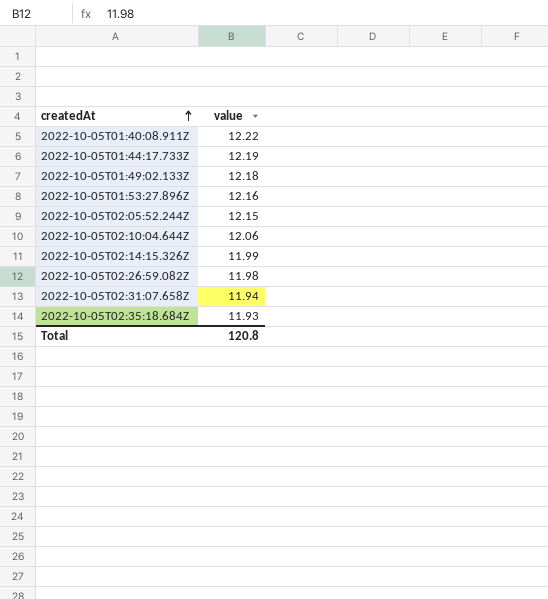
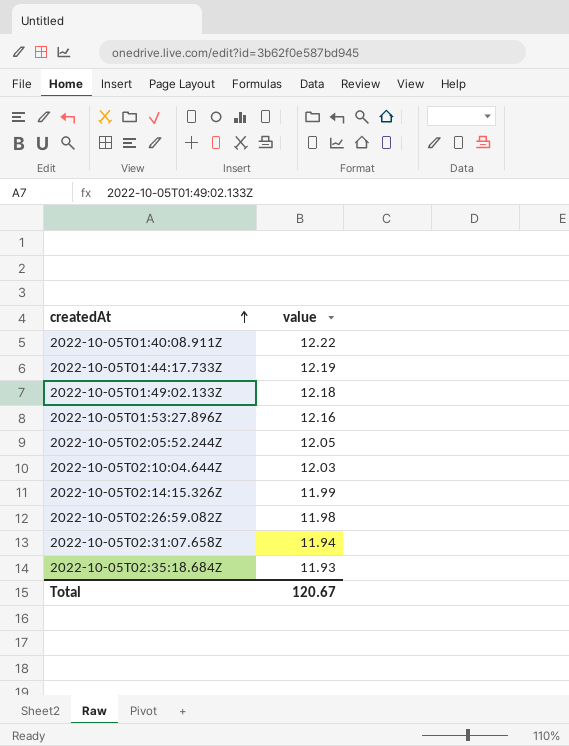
2022-10-05T02:05:52.244Z | value: 12.15 -> 12.05
2022-10-05T02:10:04.644Z | value: 12.06 -> 12.03
Total | value: 120.8 -> 120.67

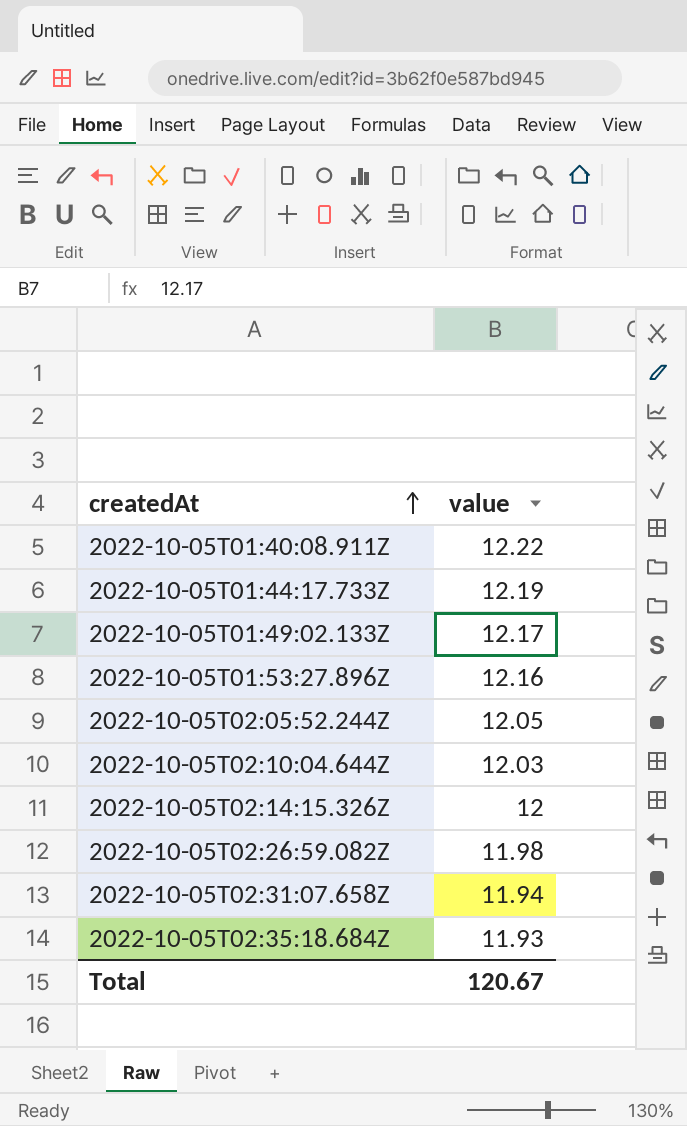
2022-10-05T01:49:02.133Z | value: 12.18 -> 12.17
2022-10-05T02:14:15.326Z | value: 11.99 -> 12

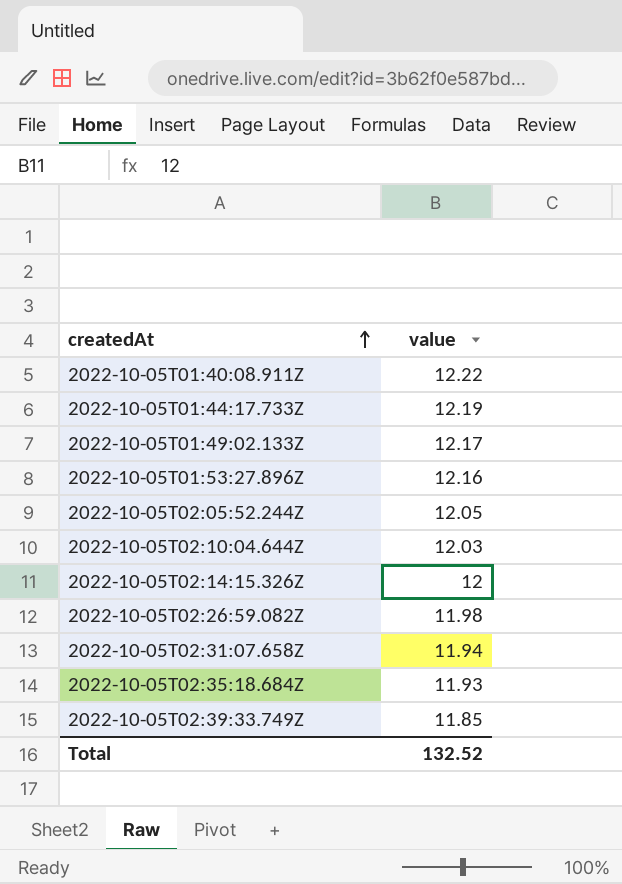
row 2022-10-05T02:39:33.749Z: none -> 11.85
Total | value: 120.67 -> 132.52

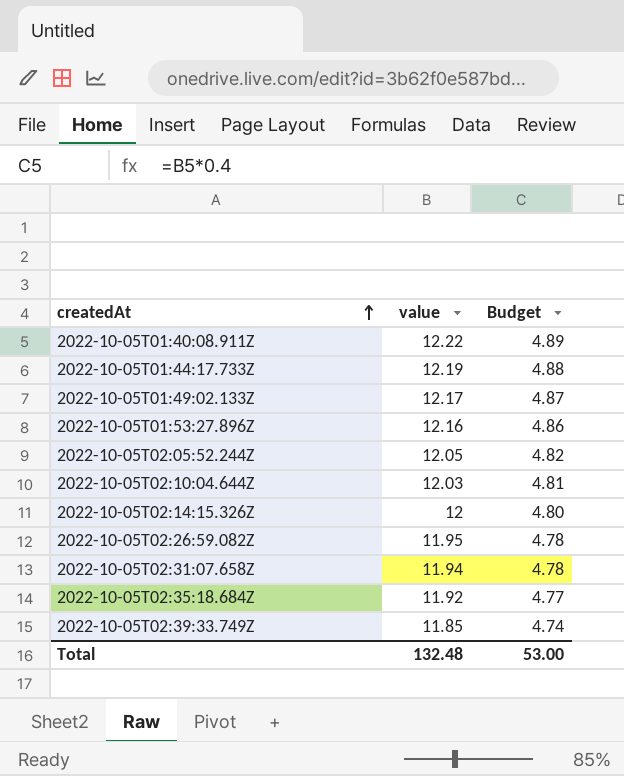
column Budget | formula: none -> [value] * 0.4
2022-10-05T02:26:59.082Z | value: 11.98 -> 11.95
2022-10-05T02:35:18.684Z | value: 11.93 -> 11.92
Total | value: 132.52 -> 132.48

